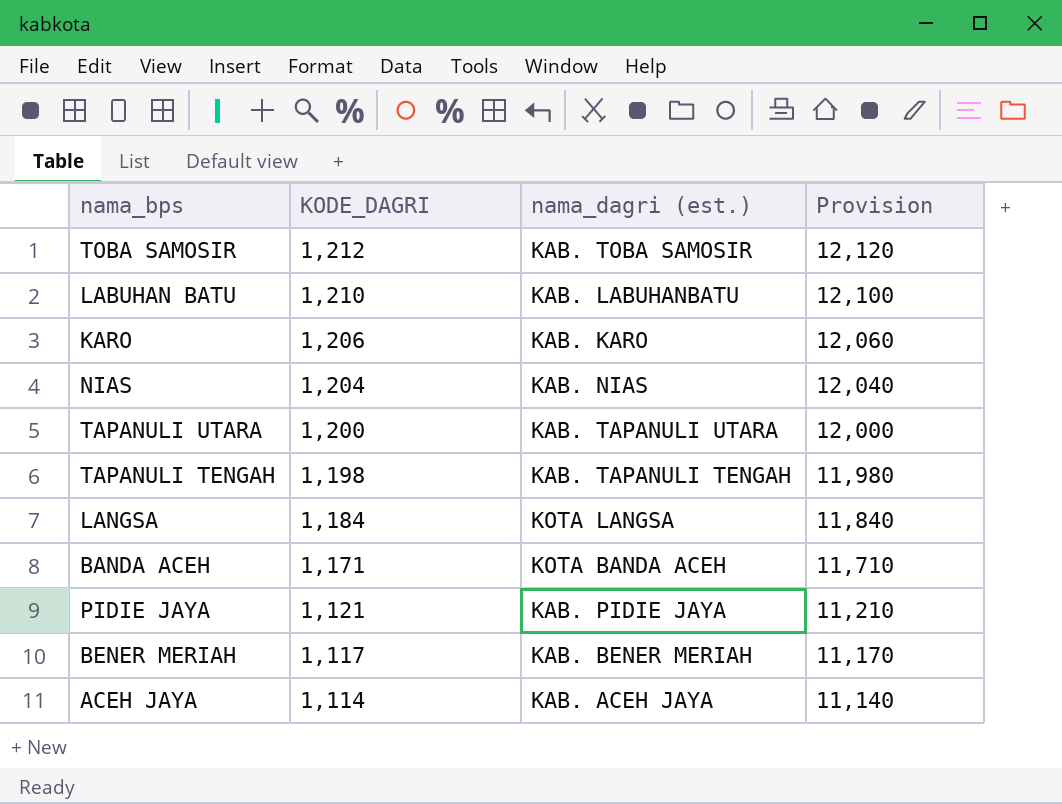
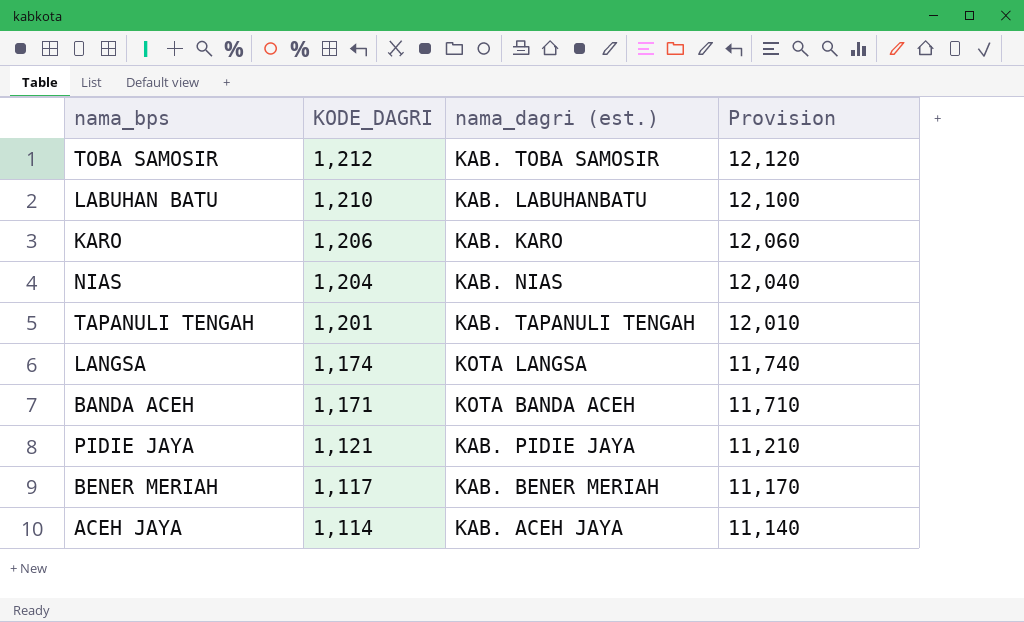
row TAPANULI UTARA: 1,200 | KAB. TAPANULI UTARA | 12,000 -> none
TAPANULI TENGAH | KODE_DAGRI: 1,198 -> 1,201
TAPANULI TENGAH | Provision: 11,980 -> 12,010
LANGSA | KODE_DAGRI: 1,184 -> 1,174
LANGSA | Provision: 11,840 -> 11,740

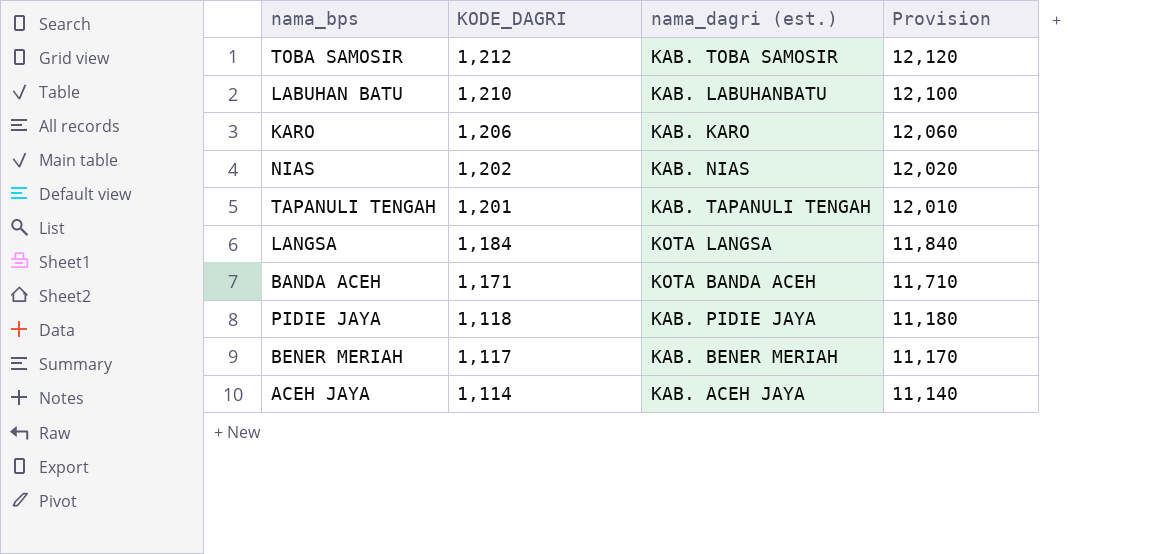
NIAS | KODE_DAGRI: 1,204 -> 1,202
NIAS | Provision: 12,040 -> 12,020
LANGSA | KODE_DAGRI: 1,174 -> 1,184
LANGSA | Provision: 11,740 -> 11,840
PIDIE JAYA | KODE_DAGRI: 1,121 -> 1,118
PIDIE JAYA | Provision: 11,210 -> 11,180

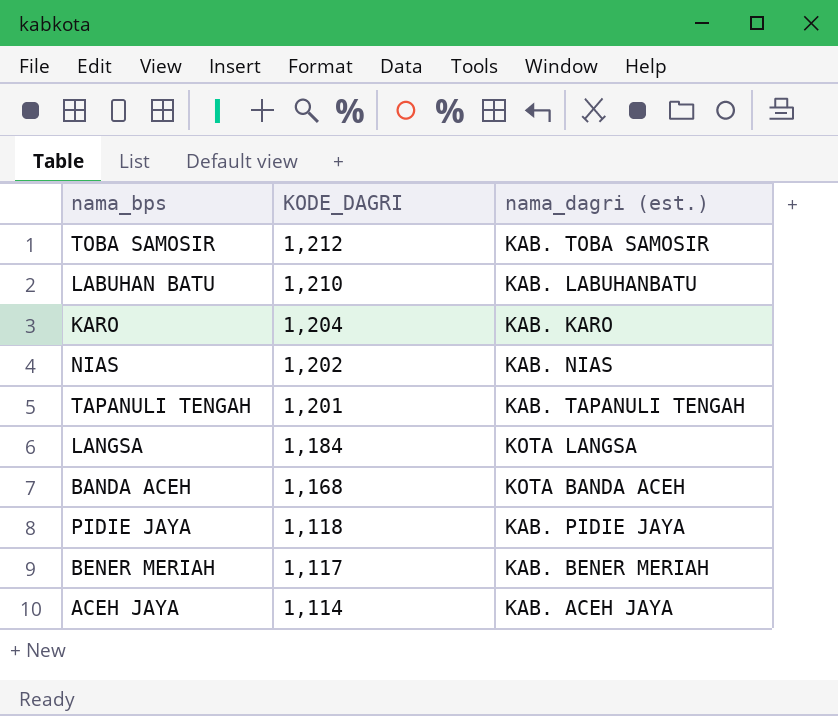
column Provision | formula: [KODE_DAGRI] * 10 -> none
KARO | KODE_DAGRI: 1,206 -> 1,204
BANDA ACEH | KODE_DAGRI: 1,171 -> 1,168

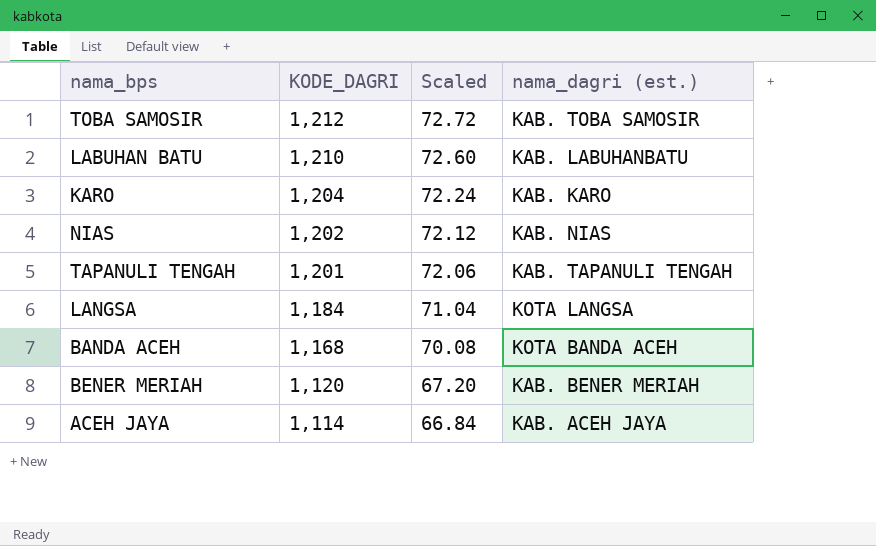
column Scaled | formula: none -> [KODE_DAGRI] * 0.06
row PIDIE JAYA: 1,118 | KAB. PIDIE JAYA -> none
BENER MERIAH | KODE_DAGRI: 1,117 -> 1,120

